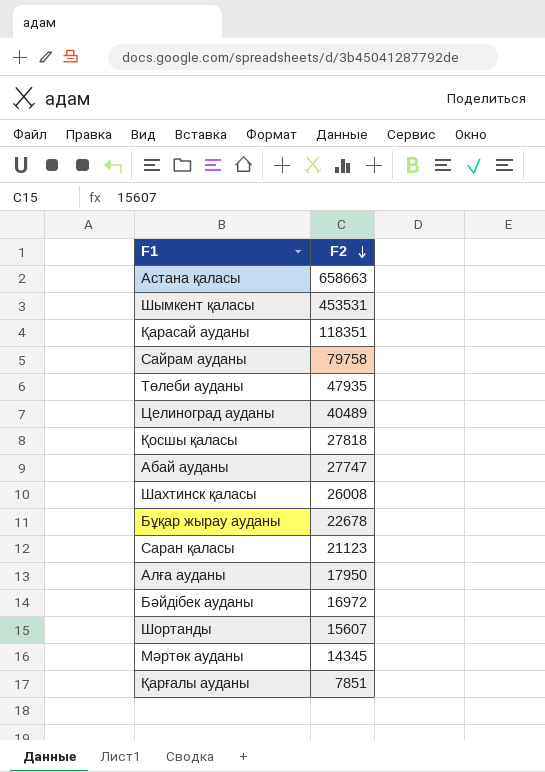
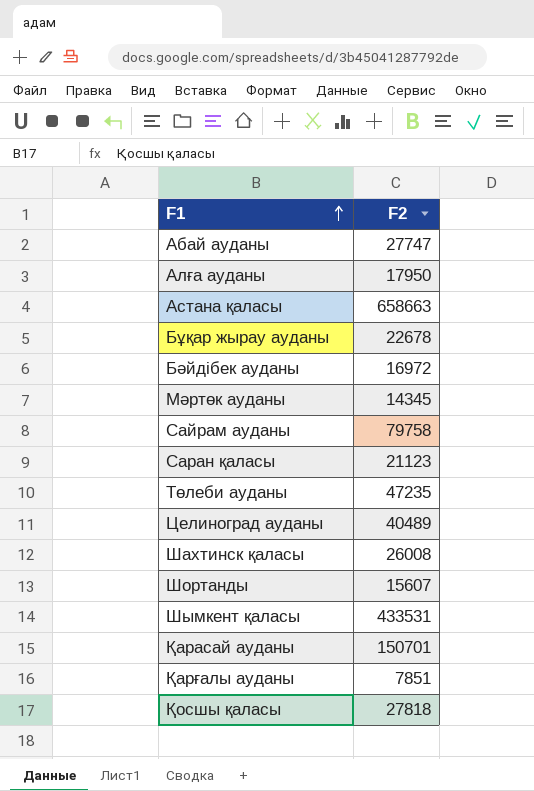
row order: F2 descending -> F1 ascending
Төлеби ауданы | F2: 47935 -> 47235
Шымкент қаласы | F2: 453531 -> 433531
Қарасай ауданы | F2: 118351 -> 150701

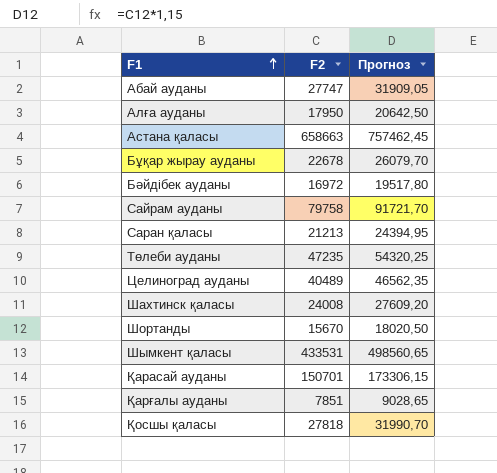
column Прогноз | formula: none -> [F2] * 1,15
row Мәртөк ауданы: 14345 -> none
Саран қаласы | F2: 21123 -> 21213
Шахтинск қаласы | F2: 26008 -> 24008
Шортанды | F2: 15607 -> 15670

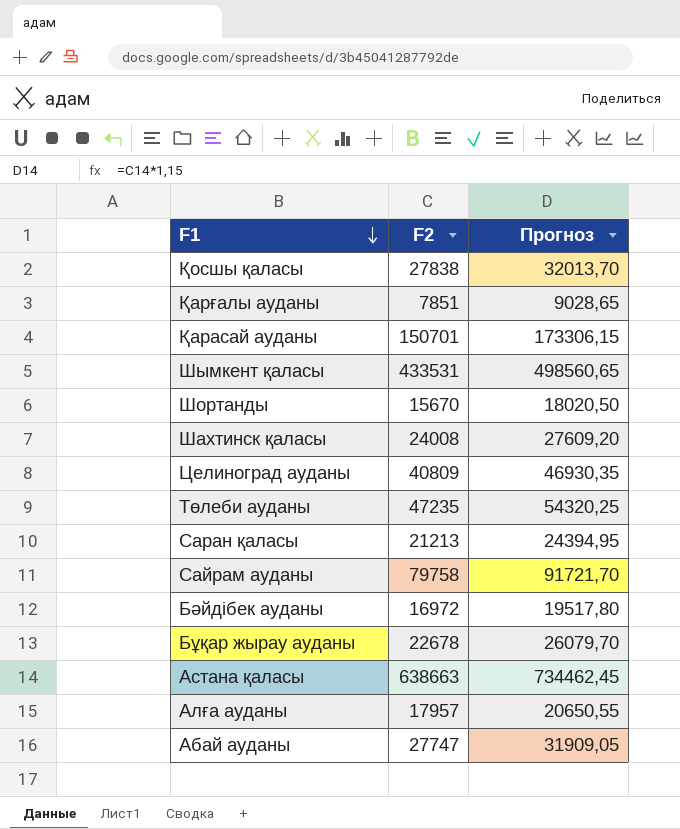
row order: F1 ascending -> F1 descending
Қосшы қаласы | F2: 27818 -> 27838
Қосшы қаласы | Прогноз: 31990,70 -> 32013,70
Целиноград ауданы | F2: 40489 -> 40809
Целиноград ауданы | Прогноз: 46562,35 -> 46930,35
Астана қаласы | F2: 658663 -> 638663
Астана қаласы | Прогноз: 757462,45 -> 734462,45
Алға ауданы | F2: 17950 -> 17957
Алға ауданы | Прогноз: 20642,50 -> 20650,55

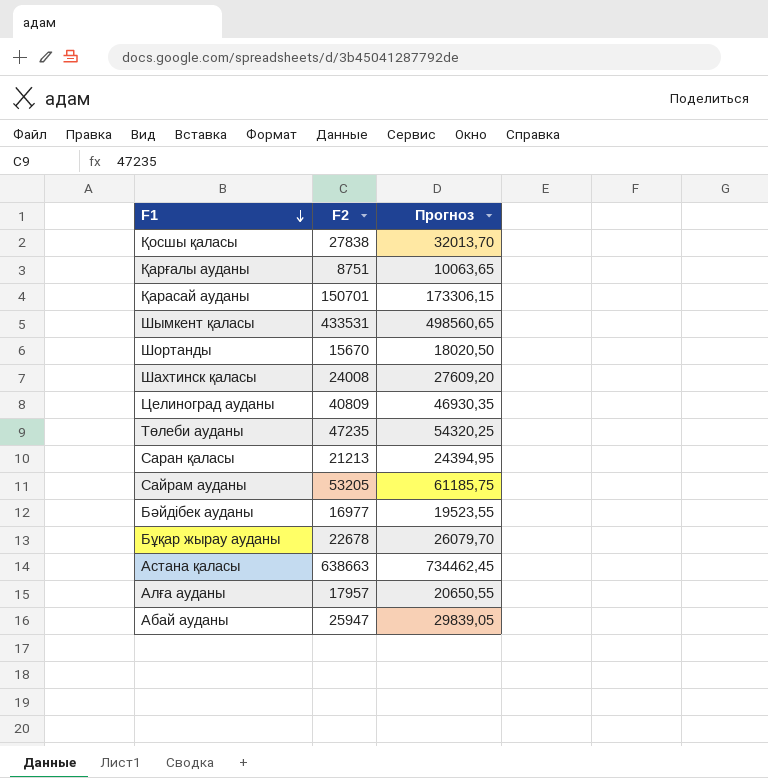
Қарғалы ауданы | F2: 7851 -> 8751
Қарғалы ауданы | Прогноз: 9028,65 -> 10063,65
Сайрам ауданы | F2: 79758 -> 53205
Сайрам ауданы | Прогноз: 91721,70 -> 61185,75
Бәйдібек ауданы | F2: 16972 -> 16977
Бәйдібек ауданы | Прогноз: 19517,80 -> 19523,55
Абай ауданы | F2: 27747 -> 25947
Абай ауданы | Прогноз: 31909,05 -> 29839,05

